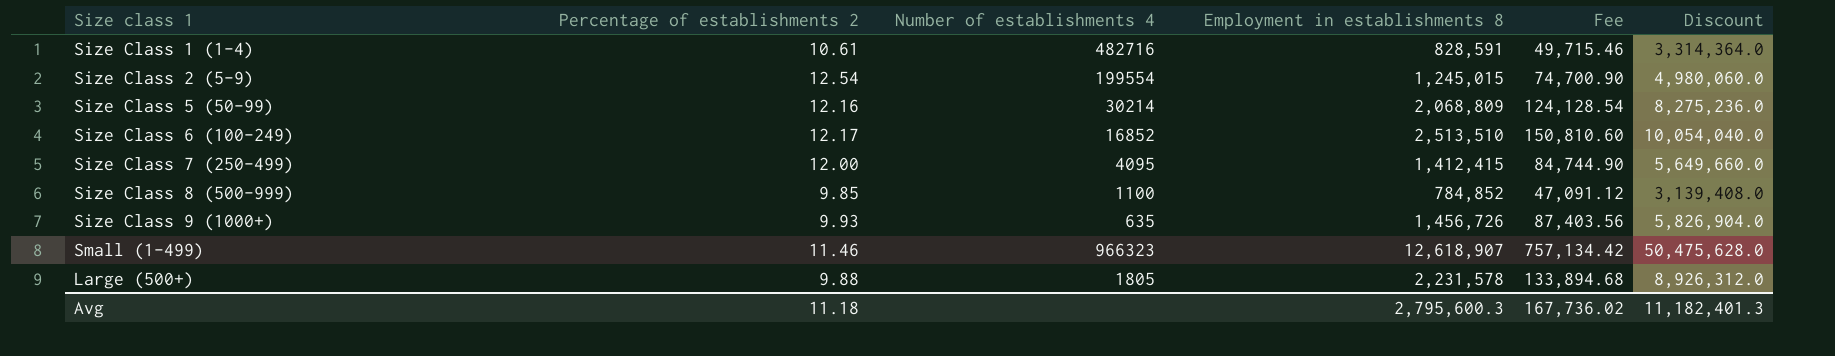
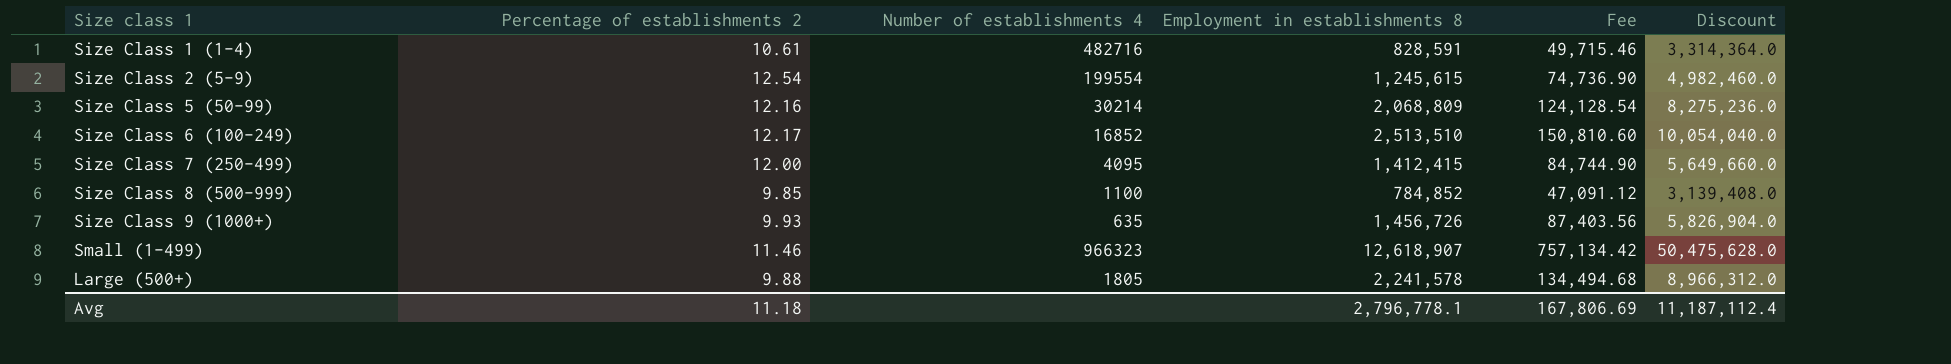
Size Class 2 (5-9) | Employment in establishments 8: 1,245,015 -> 1,245,615
Size Class 2 (5-9) | Fee: 74,700.90 -> 74,736.90
Size Class 2 (5-9) | Discount: 4,980,060.0 -> 4,982,460.0
Large (500+) | Employment in establishments 8: 2,231,578 -> 2,241,578
Large (500+) | Fee: 133,894.68 -> 134,494.68
Large (500+) | Discount: 8,926,312.0 -> 8,966,312.0
Avg | Employment in establishments 8: 2,795,600.3 -> 2,796,778.1
Avg | Fee: 167,736.02 -> 167,806.69
Avg | Discount: 11,182,401.3 -> 11,187,112.4

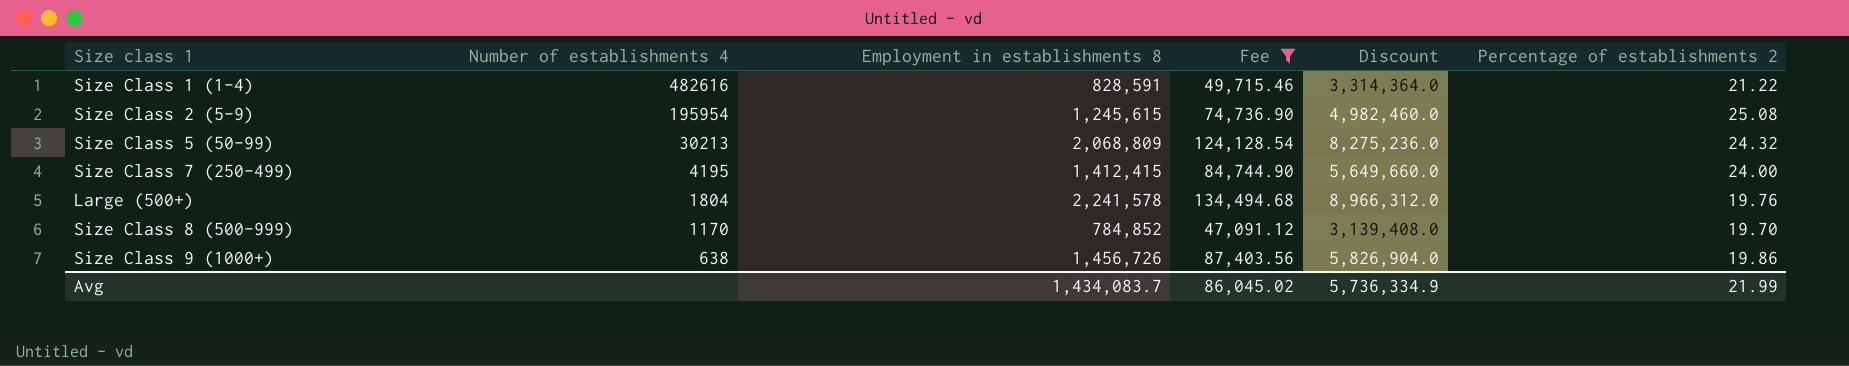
filter: none -> Fee <= 134,494.68
row order: none -> Number of establishments 4 descending
column Percentage of establishments 2 | position: 2 -> 6
Size Class 1 (1-4) | Number of establishments 4: 482716 -> 482616
Size Class 1 (1-4) | Percentage of establishments 2: 10.61 -> 21.22
Size Class 2 (5-9) | Number of establishments 4: 199554 -> 195954
Size Class 2 (5-9) | Percentage of establishments 2: 12.54 -> 25.08
Size Class 5 (50-99) | Number of establishments 4: 30214 -> 30213
Size Class 5 (50-99) | Percentage of establishments 2: 12.16 -> 24.32
Size Class 7 (250-499) | Number of establishments 4: 4095 -> 4195
Size Class 7 (250-499) | Percentage of establishments 2: 12.00 -> 24.00
Large (500+) | Number of establishments 4: 1805 -> 1804
Large (500+) | Percentage of establishments 2: 9.88 -> 19.76
Size Class 8 (500-999) | Number of establishments 4: 1100 -> 1170
Size Class 8 (500-999) | Percentage of establishments 2: 9.85 -> 19.70
Size Class 9 (1000+) | Number of establishments 4: 635 -> 638
Size Class 9 (1000+) | Percentage of establishments 2: 9.93 -> 19.86
Avg | Employment in establishments 8: 2,796,778.1 -> 1,434,083.7
Avg | Fee: 167,806.69 -> 86,045.02
Avg | Discount: 11,187,112.4 -> 5,736,334.9
Avg | Percentage of establishments 2: 11.18 -> 21.99

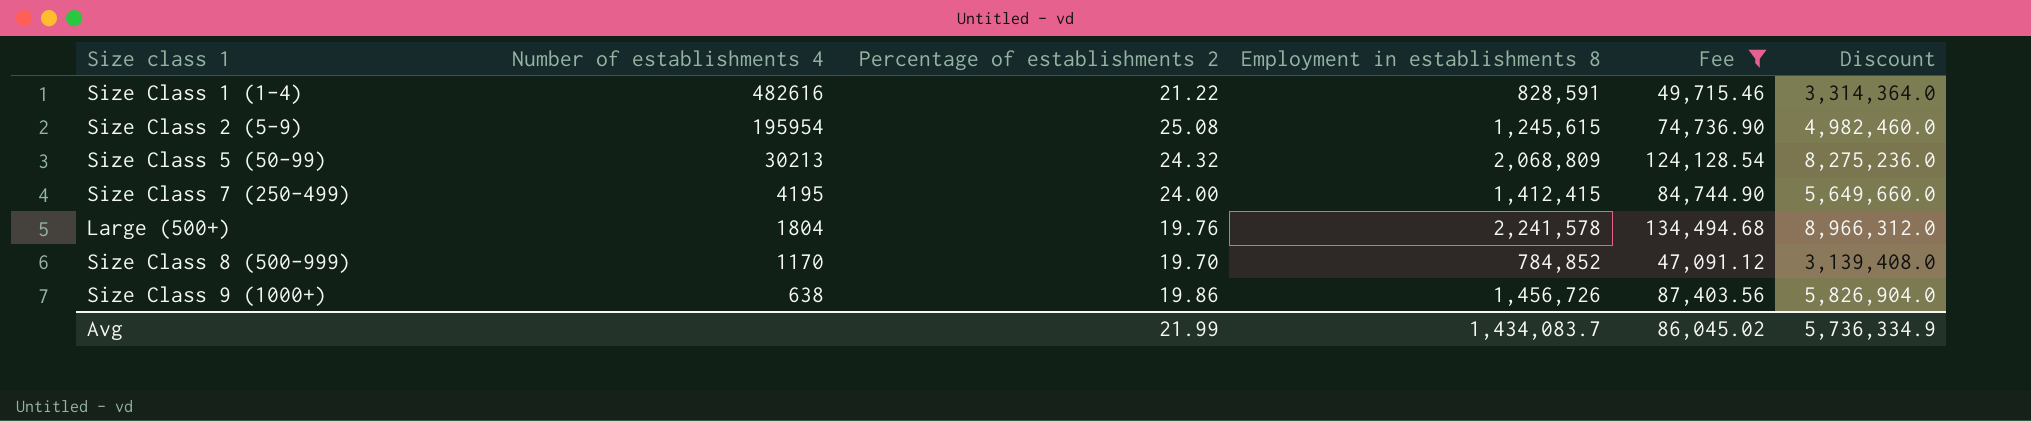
column Percentage of establishments 2 | position: 6 -> 3

